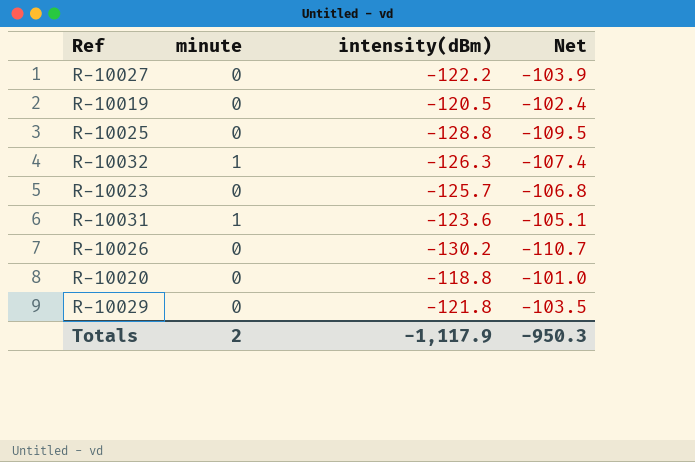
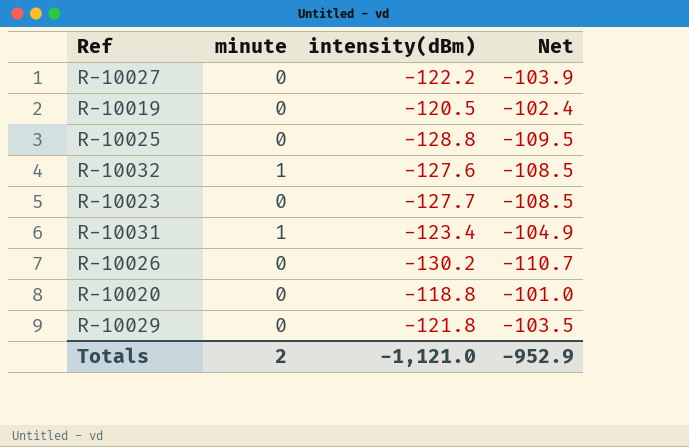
R-10032 | intensity(dBm): -126.3 -> -127.6
R-10032 | Net: -107.4 -> -108.5
R-10023 | intensity(dBm): -125.7 -> -127.7
R-10023 | Net: -106.8 -> -108.5
R-10031 | intensity(dBm): -123.6 -> -123.4
R-10031 | Net: -105.1 -> -104.9
Totals | intensity(dBm): -1,117.9 -> -1,121.0
Totals | Net: -950.3 -> -952.9

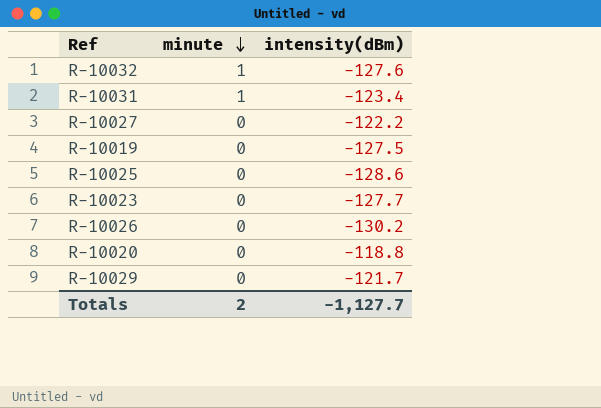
row order: none -> minute descending
column Net | formula: [intensity(dBm)] * 0.85 -> none
R-10019 | intensity(dBm): -120.5 -> -127.5
R-10025 | intensity(dBm): -128.8 -> -128.6
R-10029 | intensity(dBm): -121.8 -> -121.7
Totals | intensity(dBm): -1,121.0 -> -1,127.7

